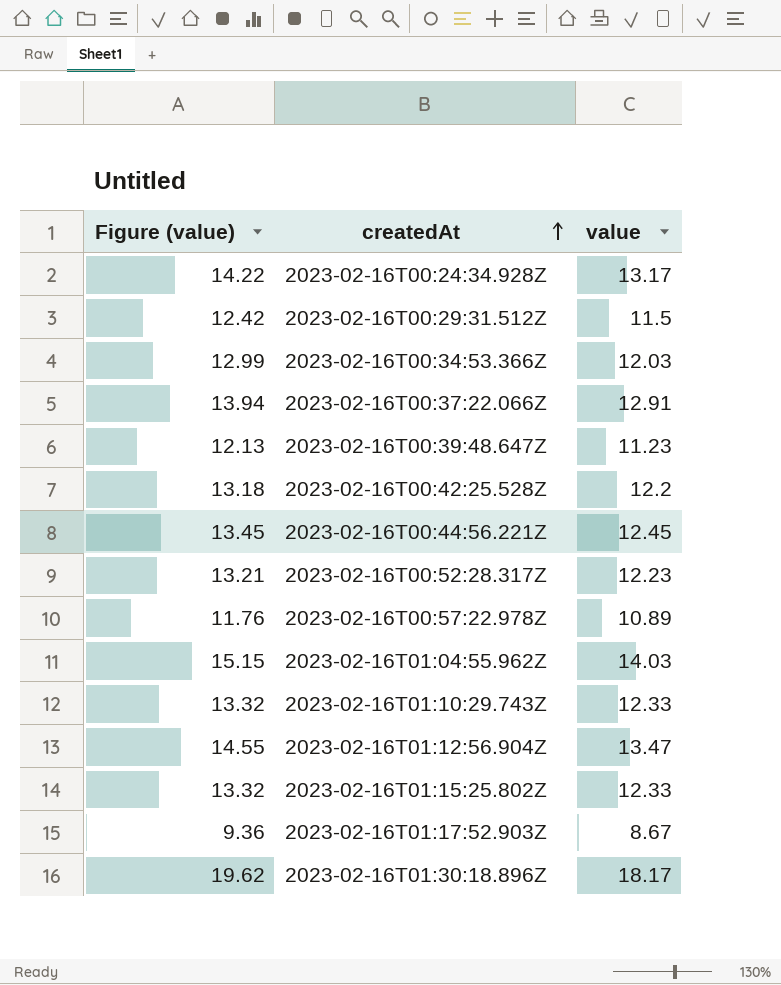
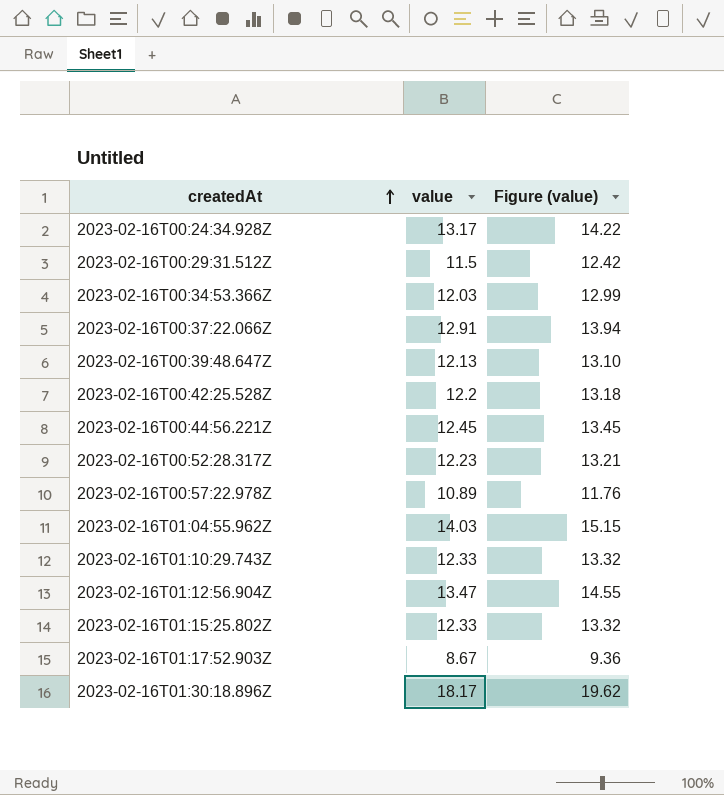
column Figure (value) | position: 1 -> 3
2023-02-16T00:39:48.647Z | value: 11.23 -> 12.13
2023-02-16T00:39:48.647Z | Figure (value): 12.13 -> 13.10

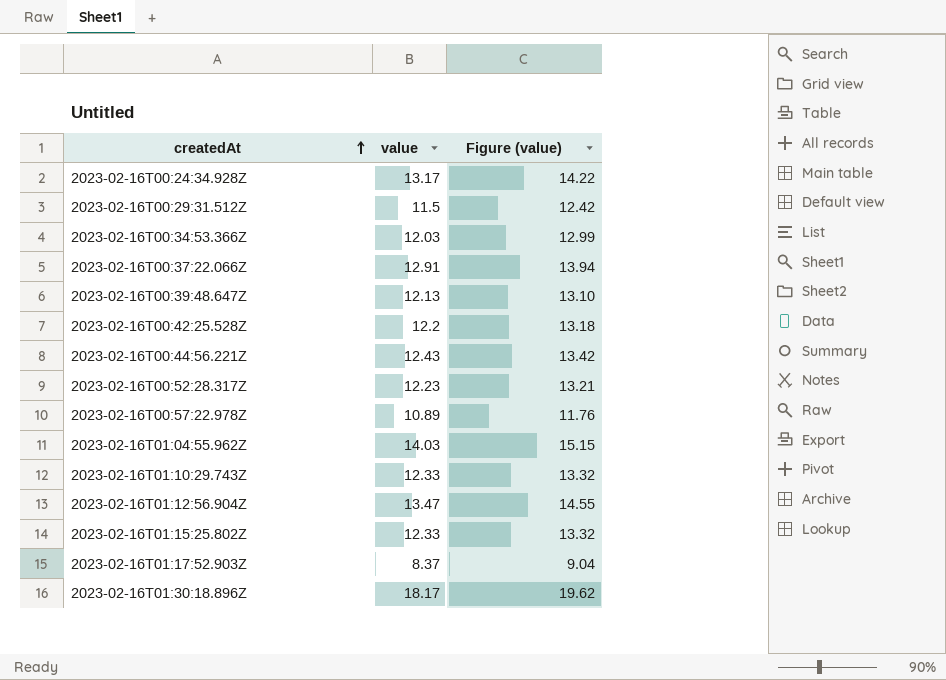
2023-02-16T00:44:56.221Z | value: 12.45 -> 12.43
2023-02-16T00:44:56.221Z | Figure (value): 13.45 -> 13.42
2023-02-16T01:17:52.903Z | value: 8.67 -> 8.37
2023-02-16T01:17:52.903Z | Figure (value): 9.36 -> 9.04

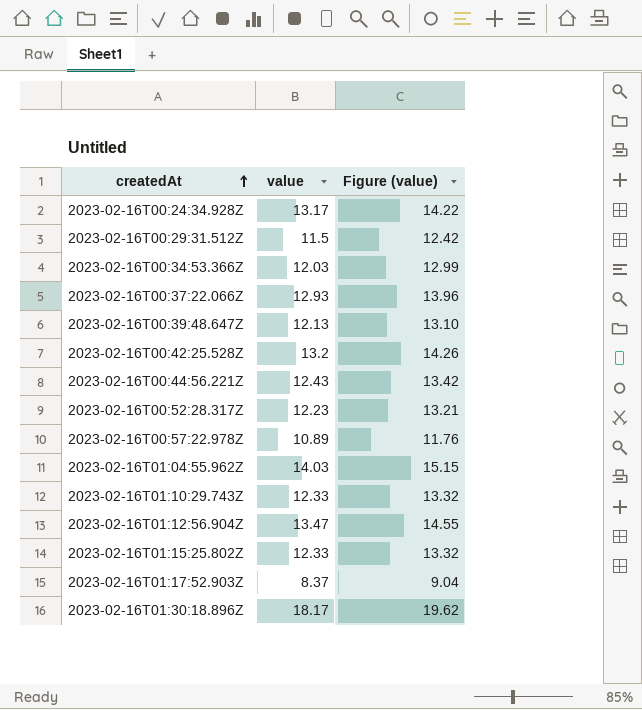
2023-02-16T00:37:22.066Z | value: 12.91 -> 12.93
2023-02-16T00:37:22.066Z | Figure (value): 13.94 -> 13.96
2023-02-16T00:42:25.528Z | value: 12.2 -> 13.2
2023-02-16T00:42:25.528Z | Figure (value): 13.18 -> 14.26

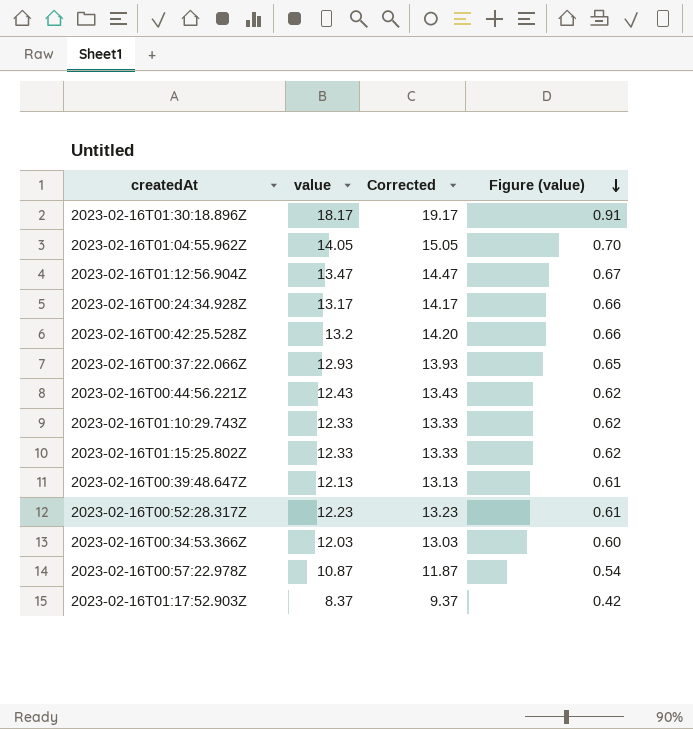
row order: createdAt ascending -> Figure (value) descending
column Corrected | formula: none -> [value] + 1
column Figure (value) | formula: [value] * 1.08 -> [value] * 0.05
row 2023-02-16T00:29:31.512Z: 11.5 | 12.42 -> none
2023-02-16T01:04:55.962Z | value: 14.03 -> 14.05
2023-02-16T00:57:22.978Z | value: 10.89 -> 10.87

